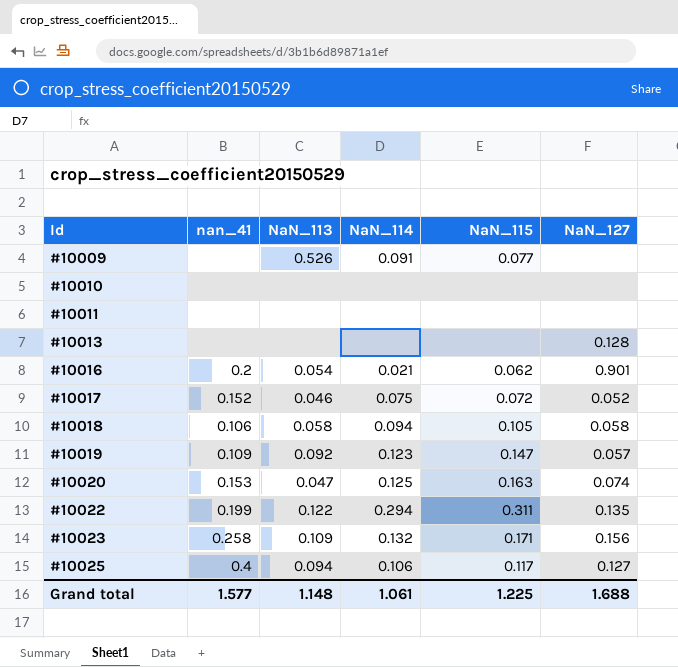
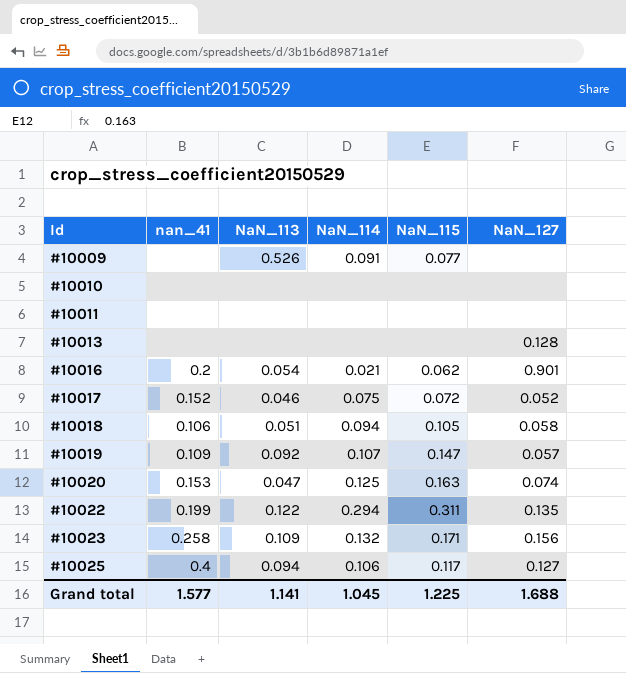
#10018 | NaN_113: 0.058 -> 0.051
#10019 | NaN_114: 0.123 -> 0.107
Grand total | NaN_113: 1.148 -> 1.141
Grand total | NaN_114: 1.061 -> 1.045

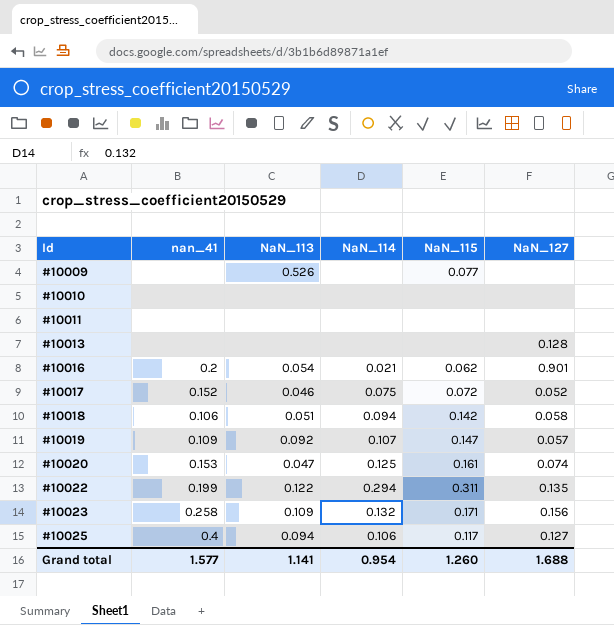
#10009 | NaN_114: 0.091 -> none
#10018 | NaN_115: 0.105 -> 0.142
#10020 | NaN_115: 0.163 -> 0.161
Grand total | NaN_114: 1.045 -> 0.954
Grand total | NaN_115: 1.225 -> 1.260

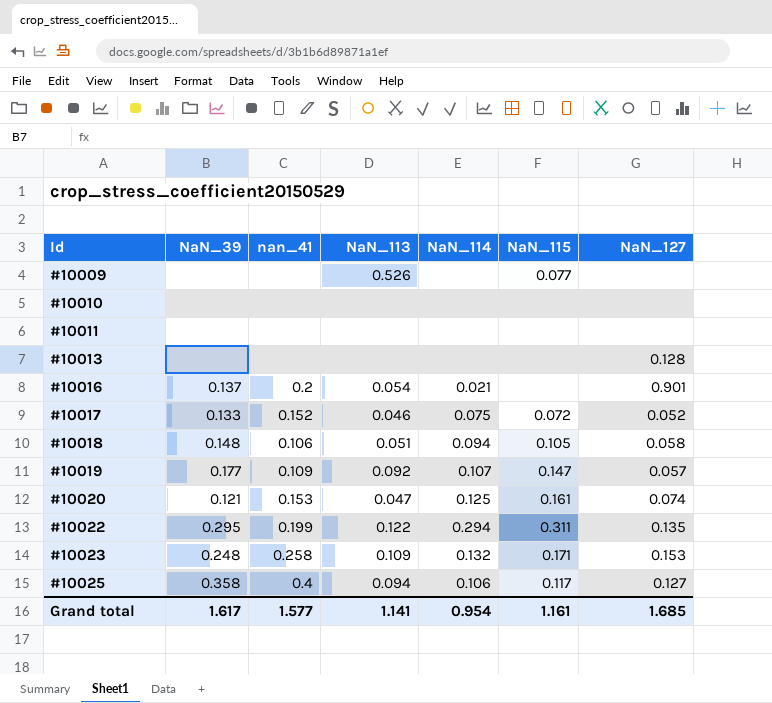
column NaN_39 | position: none -> 2
#10016 | NaN_115: 0.062 -> none
#10018 | NaN_115: 0.142 -> 0.105
#10023 | NaN_127: 0.156 -> 0.153
Grand total | NaN_115: 1.260 -> 1.161
Grand total | NaN_127: 1.688 -> 1.685

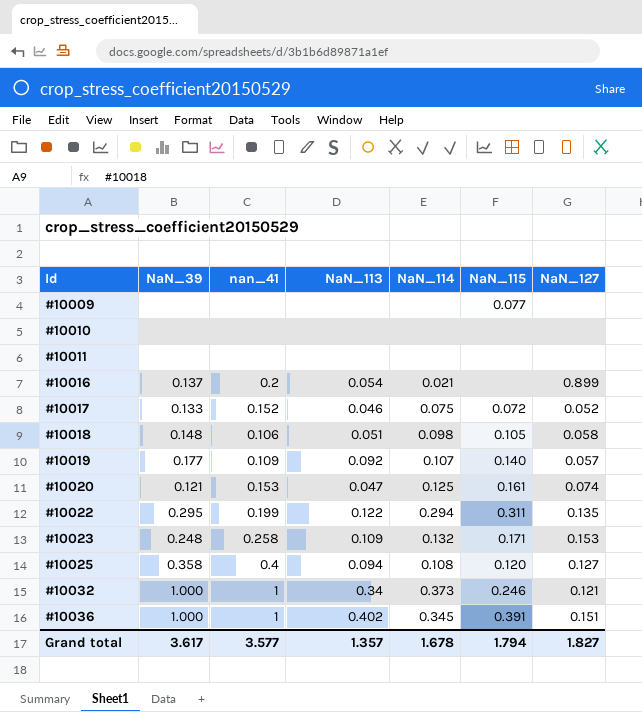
row #10013: none | none | none | none | none | 0.128 -> none
#10009 | NaN_113: 0.526 -> none
#10016 | NaN_127: 0.901 -> 0.899
#10018 | NaN_114: 0.094 -> 0.098
#10019 | NaN_115: 0.147 -> 0.140
#10025 | NaN_114: 0.106 -> 0.108
#10025 | NaN_115: 0.117 -> 0.120
row #10032: none -> 1.000 | 1 | 0.34 | 0.373 | 0.246 | 0.121
row #10036: none -> 1.000 | 1 | 0.402 | 0.345 | 0.391 | 0.151
Grand total | NaN_39: 1.617 -> 3.617
Grand total | nan_41: 1.577 -> 3.577
Grand total | NaN_113: 1.141 -> 1.357
Grand total | NaN_114: 0.954 -> 1.678
Grand total | NaN_115: 1.161 -> 1.794
Grand total | NaN_127: 1.685 -> 1.827

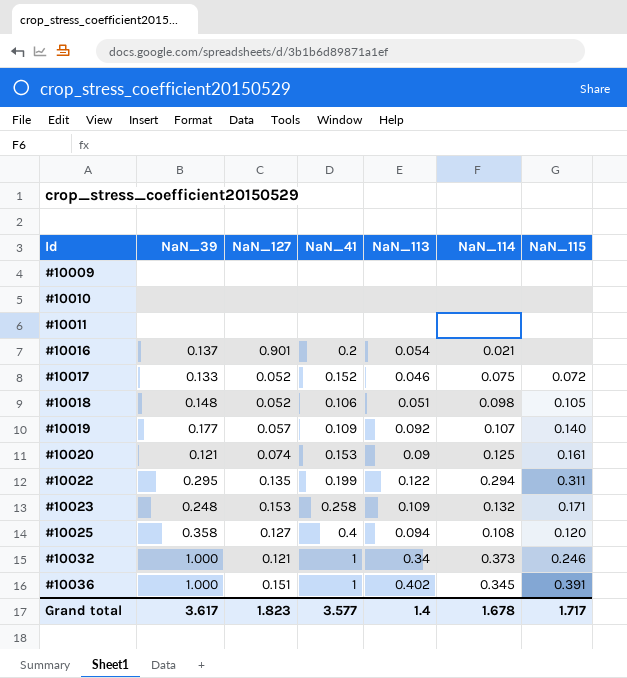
column NaN_127 | position: 7 -> 3
column name: nan_41 -> NaN_41
#10009 | NaN_115: 0.077 -> none
#10016 | NaN_127: 0.899 -> 0.901
#10018 | NaN_127: 0.058 -> 0.052
#10020 | NaN_113: 0.047 -> 0.09
Grand total | NaN_127: 1.827 -> 1.823
Grand total | NaN_113: 1.357 -> 1.4
Grand total | NaN_115: 1.794 -> 1.717

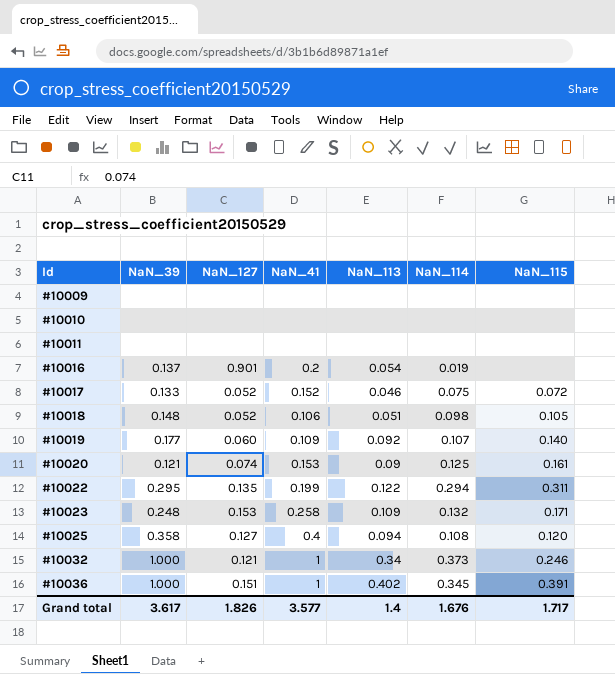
#10016 | NaN_114: 0.021 -> 0.019
#10019 | NaN_127: 0.057 -> 0.060
Grand total | NaN_127: 1.823 -> 1.826
Grand total | NaN_114: 1.678 -> 1.676

